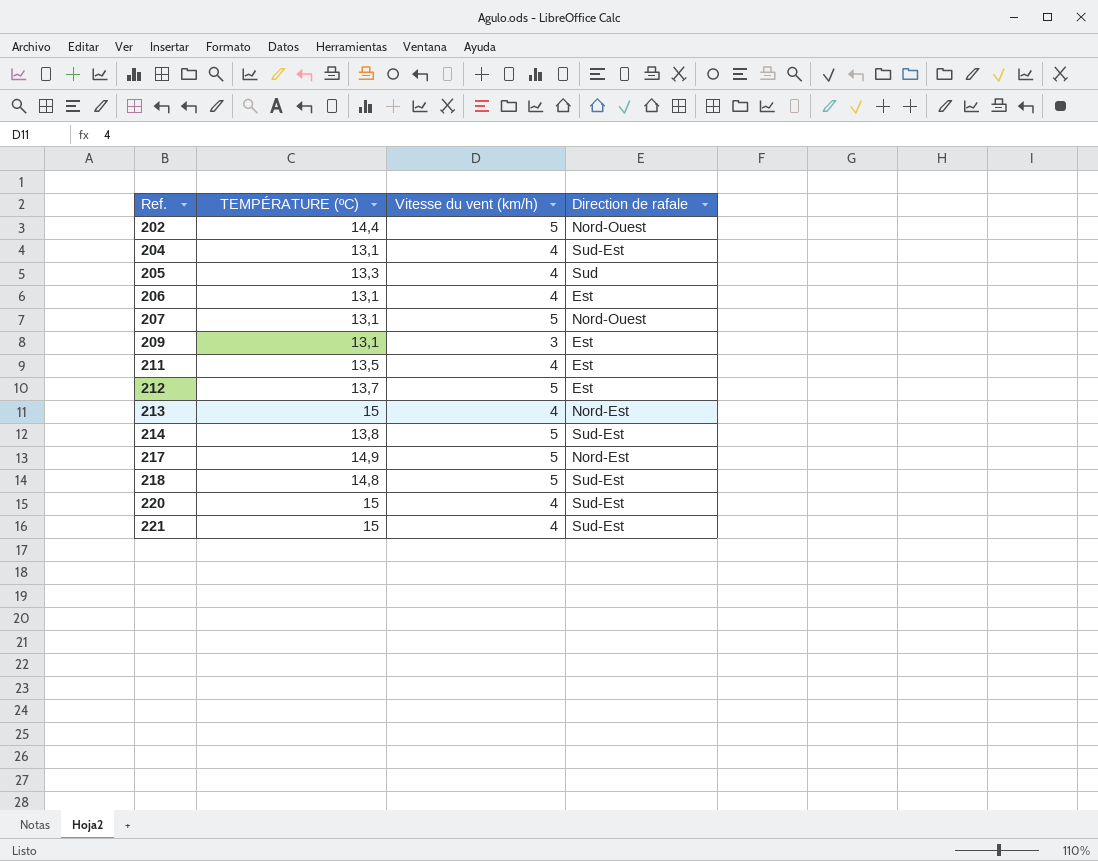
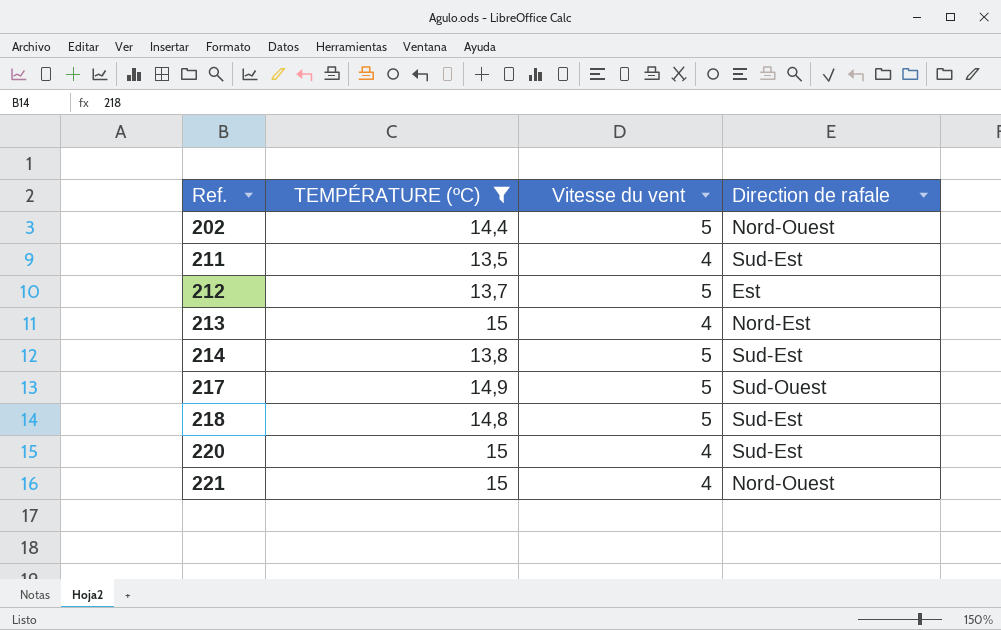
filter: none -> TEMPÉRATURE (ºC) >= 13,5
column name: Vitesse du vent (km/h) -> Vitesse du vent
211 | Direction de rafale: Est -> Sud-Est
217 | Direction de rafale: Nord-Est -> Sud-Ouest
221 | Direction de rafale: Sud-Est -> Nord-Ouest

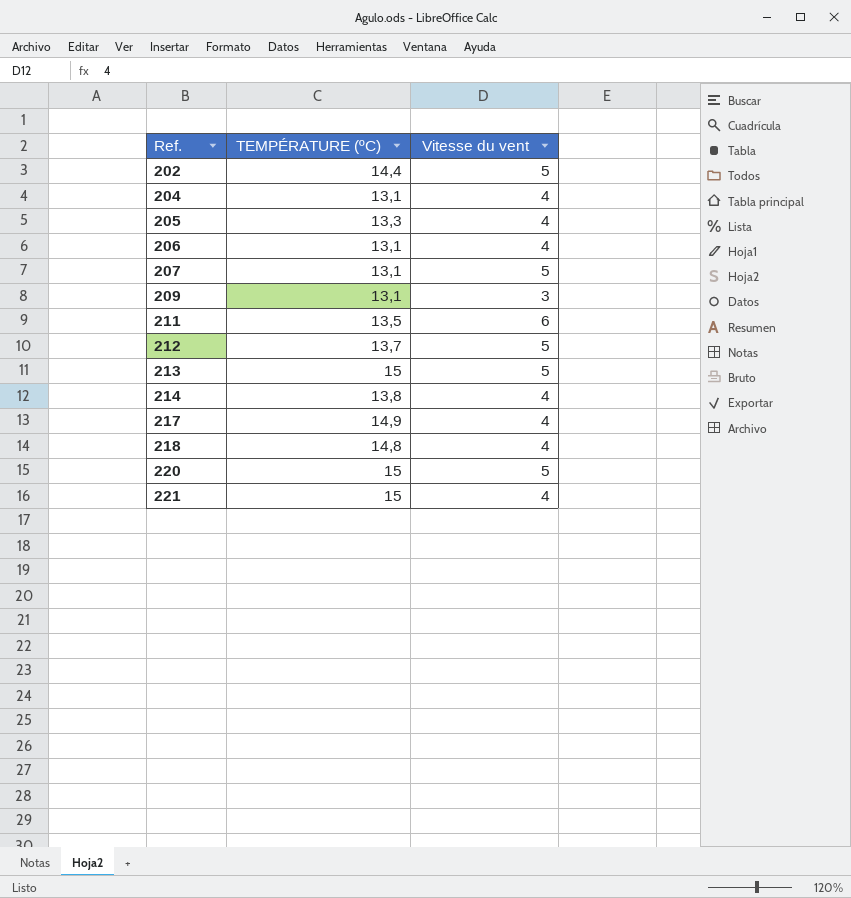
filter: TEMPÉRATURE (ºC) >= 13,5 -> none
column Direction de rafale | position: 4 -> none
211 | Vitesse du vent: 4 -> 6
213 | Vitesse du vent: 4 -> 5
214 | Vitesse du vent: 5 -> 4
217 | Vitesse du vent: 5 -> 4
218 | Vitesse du vent: 5 -> 4
220 | Vitesse du vent: 4 -> 5

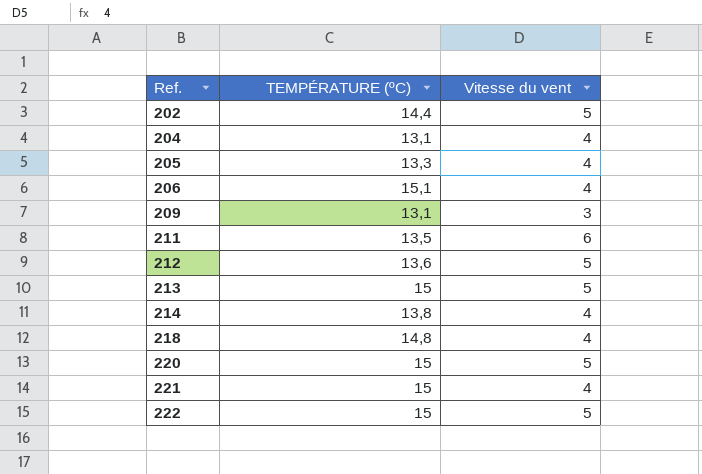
row 207: 13,1 | 5 -> none
row 217: 14,9 | 4 -> none
206 | TEMPÉRATURE (ºC): 13,1 -> 15,1
212 | TEMPÉRATURE (ºC): 13,7 -> 13,6
row 222: none -> 15 | 5

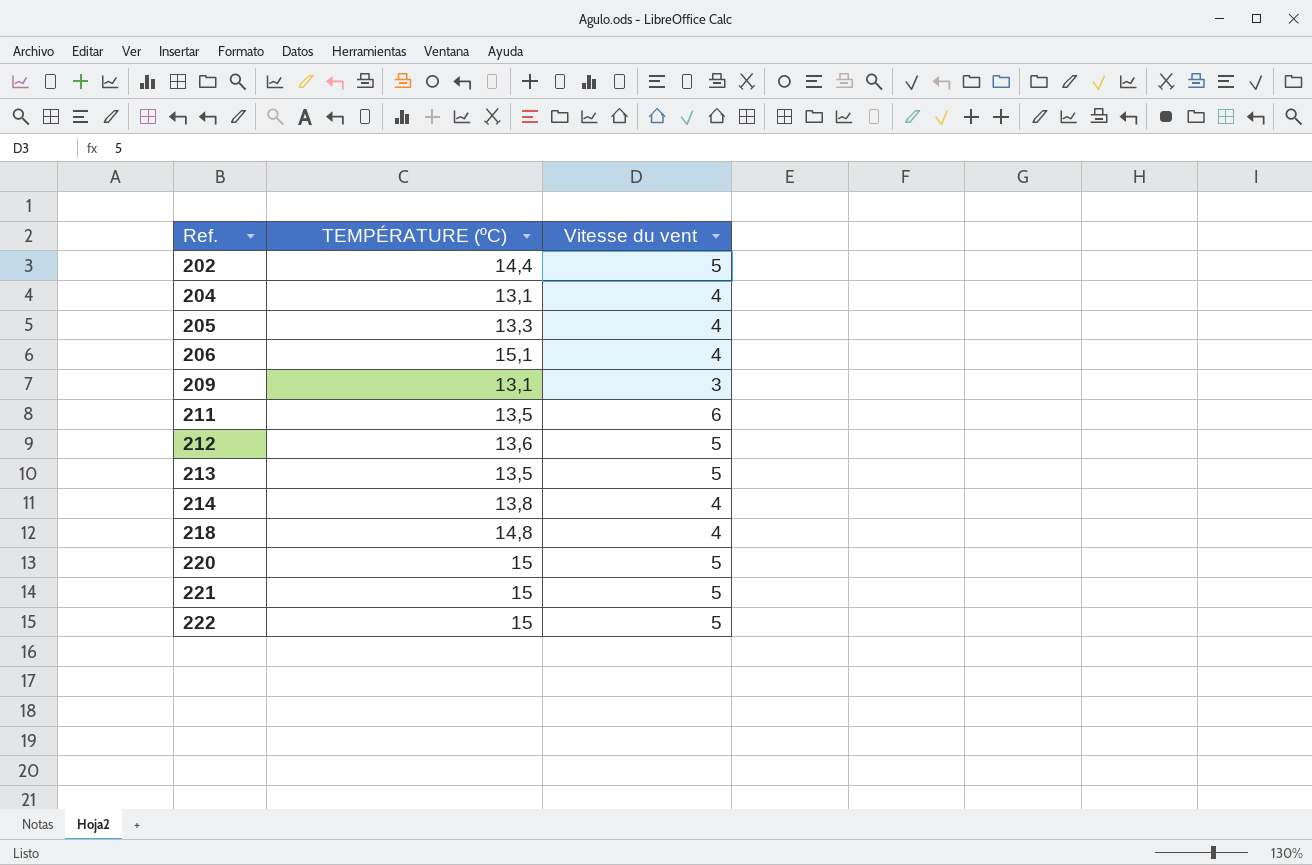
213 | TEMPÉRATURE (ºC): 15 -> 13,5
221 | Vitesse du vent: 4 -> 5

